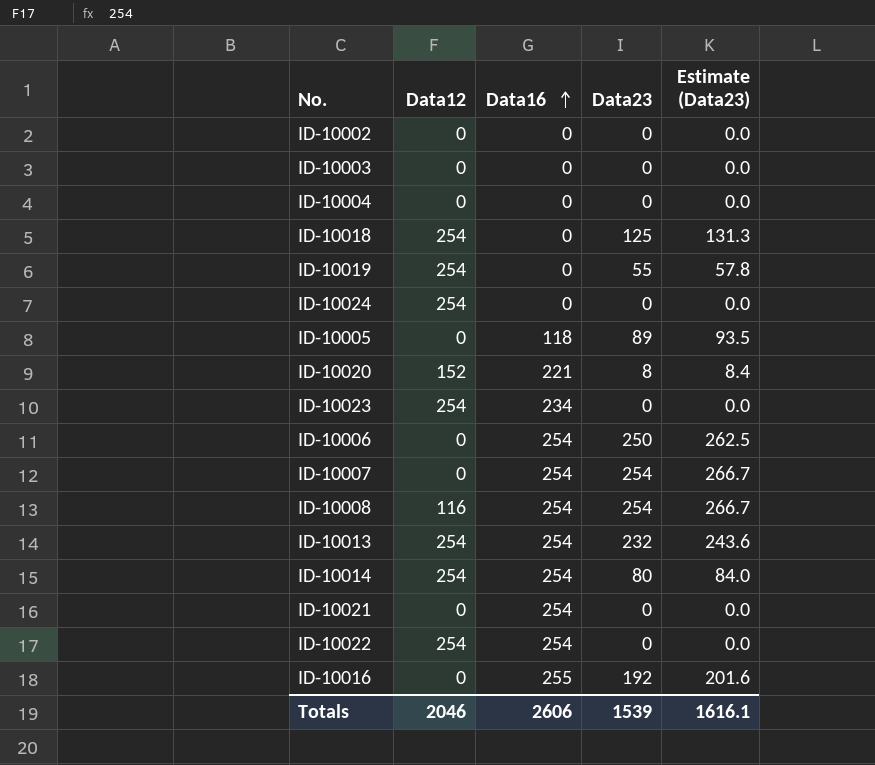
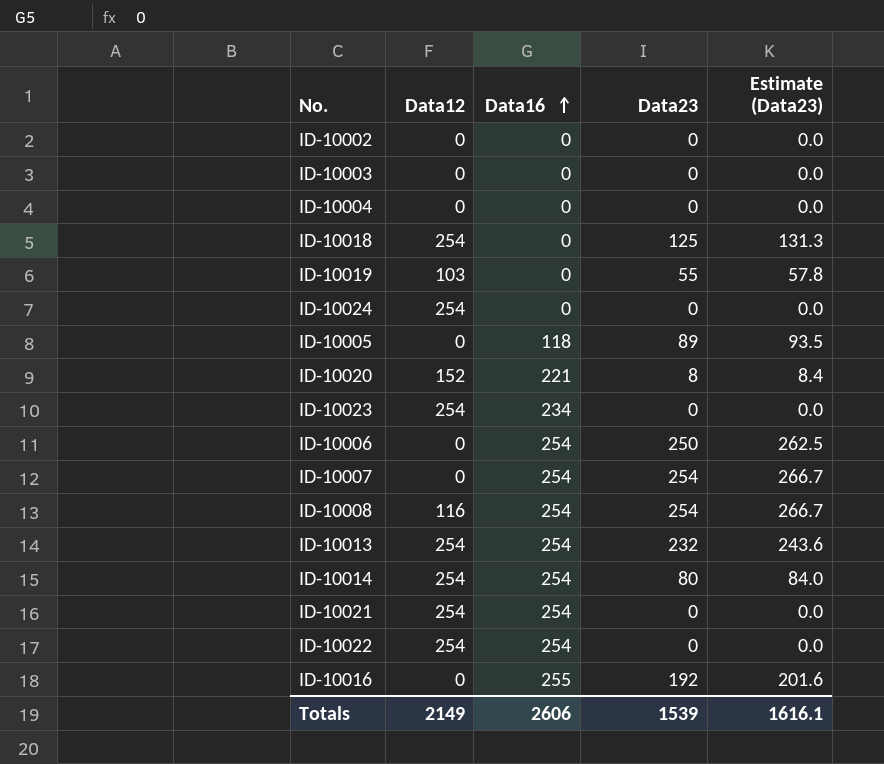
ID-10019 | Data12: 254 -> 103
ID-10021 | Data12: 0 -> 254
Totals | Data12: 2046 -> 2149

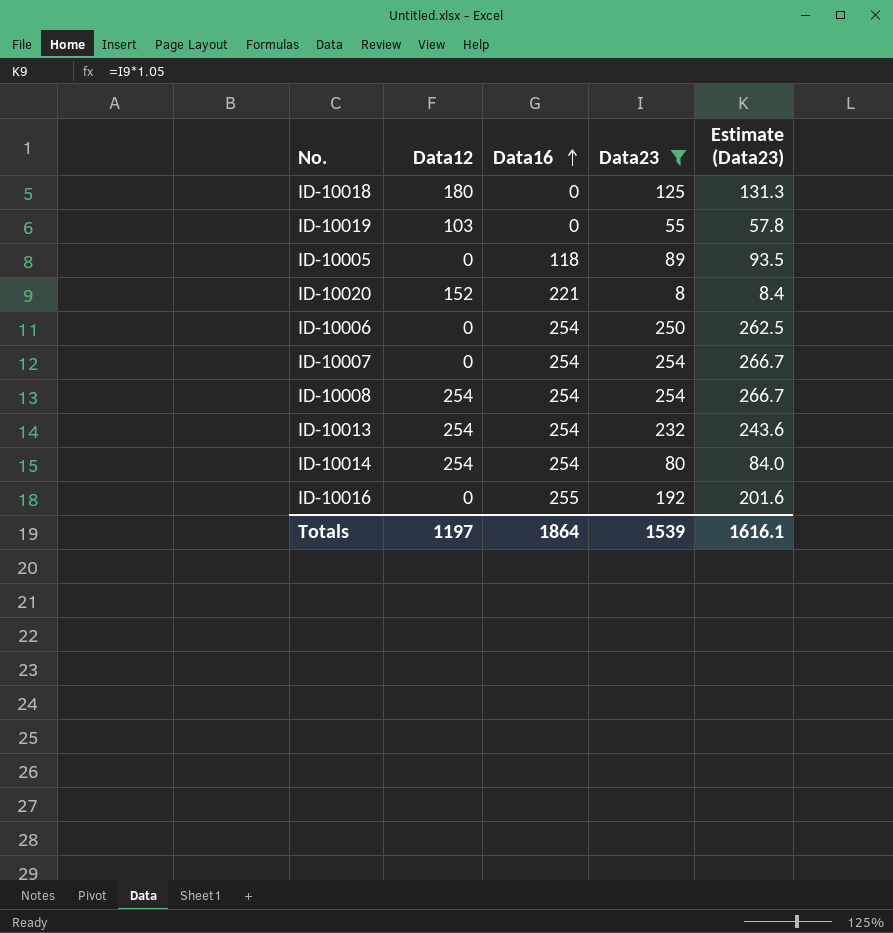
filter: none -> Data23 != 0
ID-10018 | Data12: 254 -> 180
ID-10008 | Data12: 116 -> 254
Totals | Data12: 2149 -> 1197
Totals | Data16: 2606 -> 1864

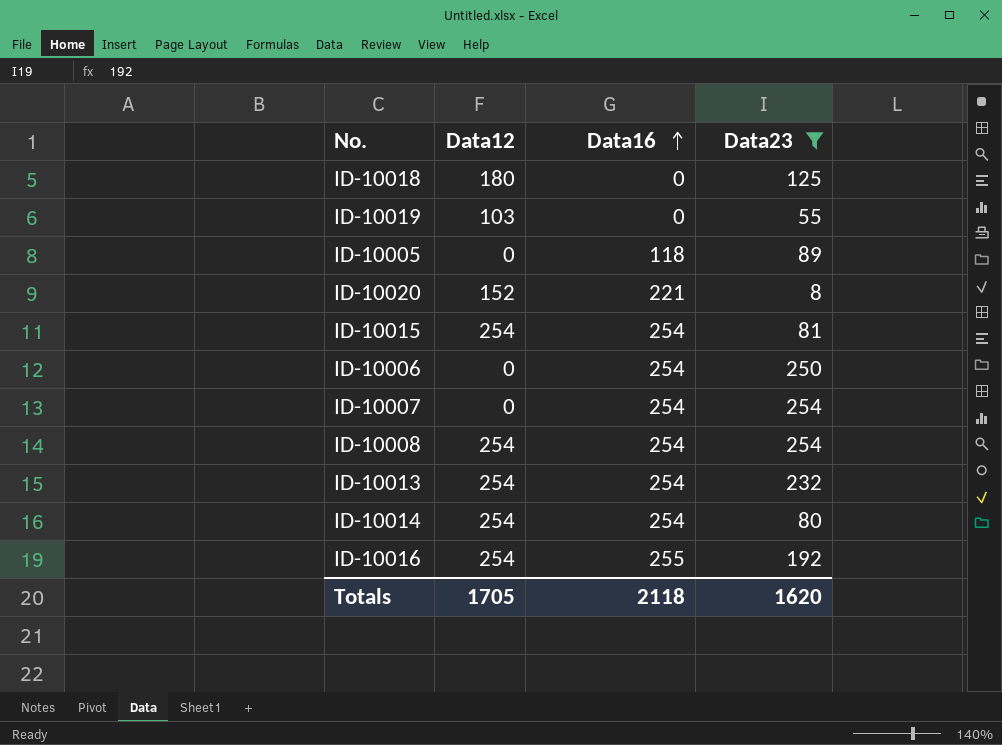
column Estimate (Data23) | formula: [Data23] * 1.05 -> none
row ID-10015: none -> 254 | 254 | 81
ID-10016 | Data12: 0 -> 254
Totals | Data12: 1197 -> 1705
Totals | Data16: 1864 -> 2118
Totals | Data23: 1539 -> 1620

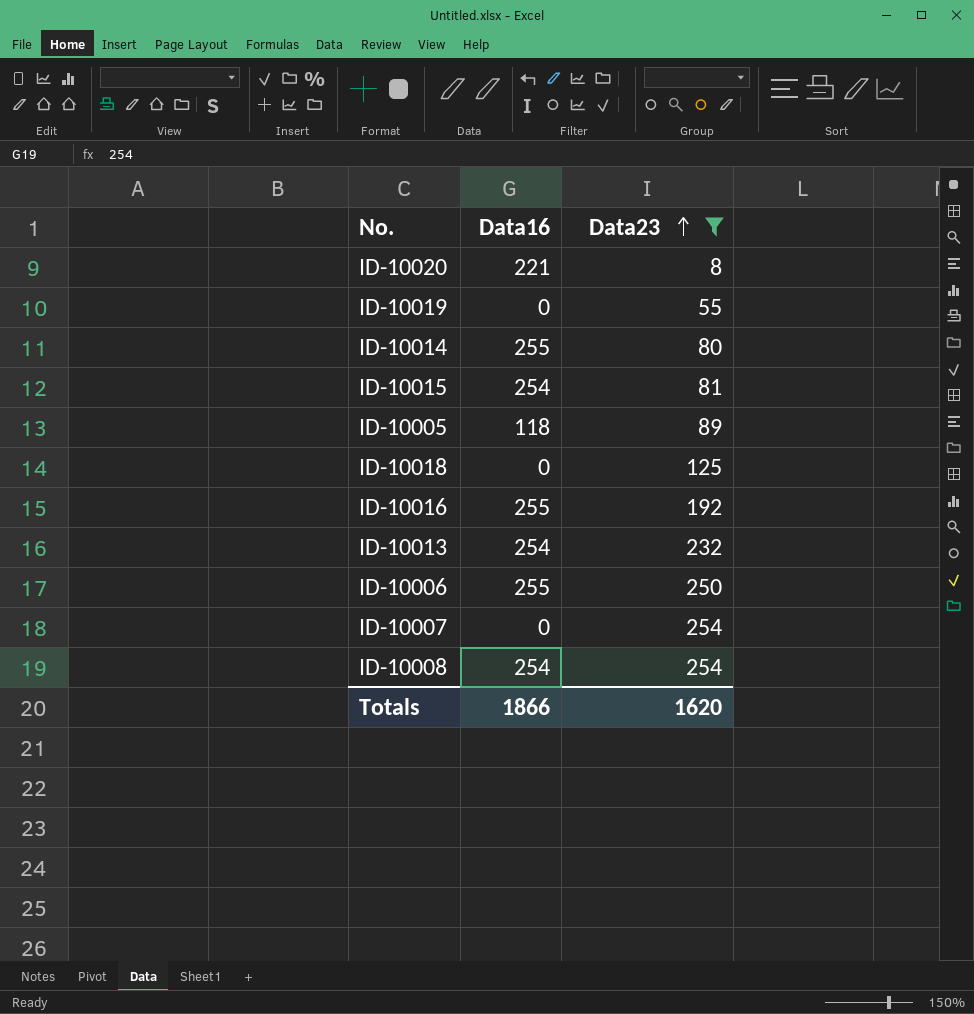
row order: Data16 ascending -> Data23 ascending
column Data12 | position: 2 -> none
ID-10014 | Data16: 254 -> 255
ID-10006 | Data16: 254 -> 255
ID-10007 | Data16: 254 -> 0
Totals | Data16: 2118 -> 1866

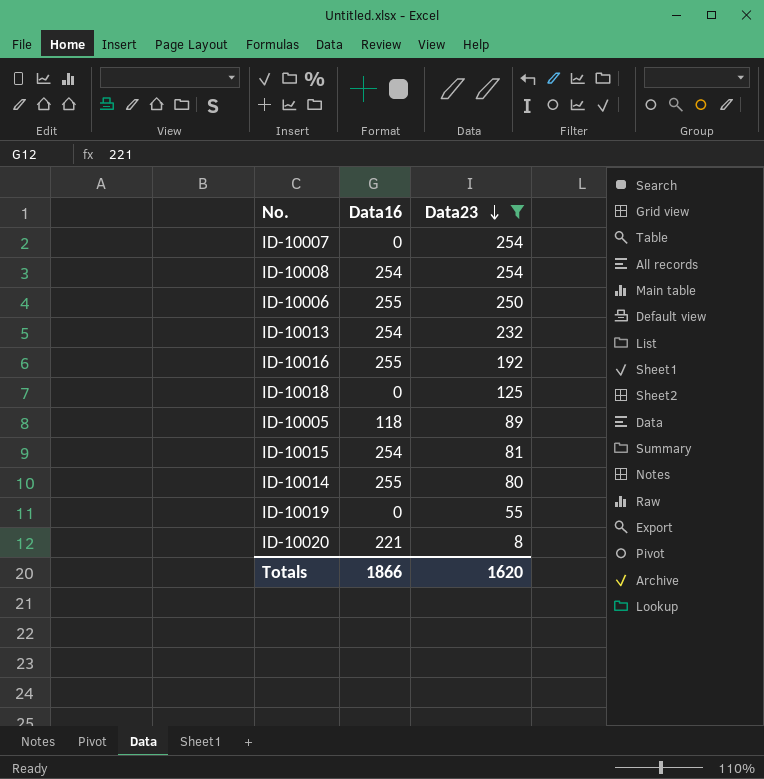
row order: Data23 ascending -> Data23 descending

